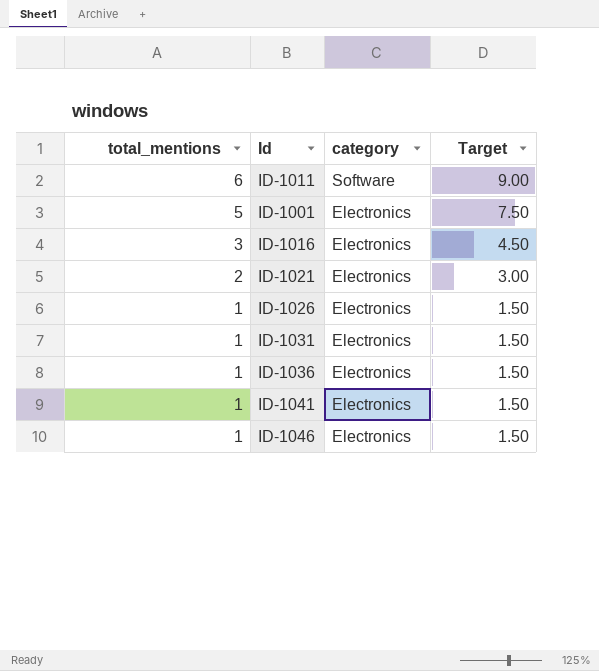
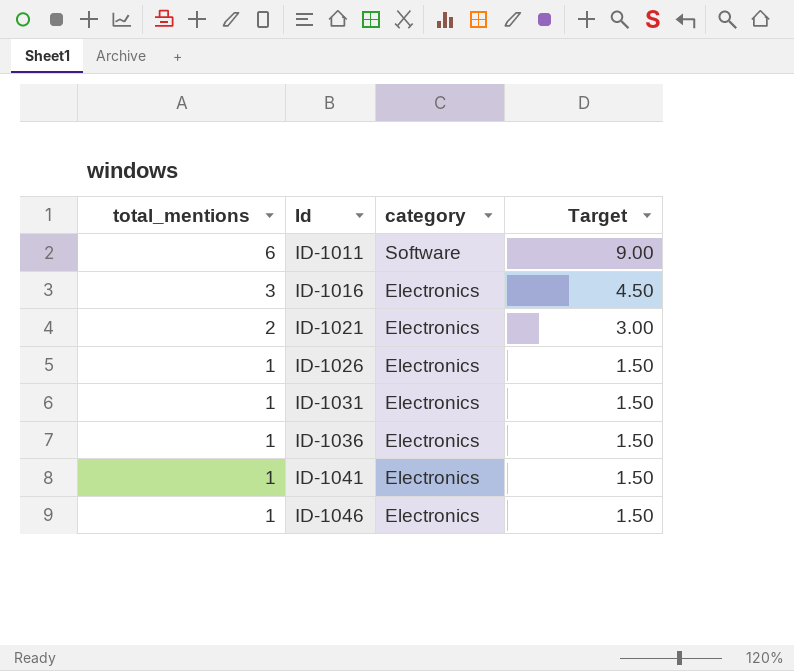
row ID-1001: 5 | Electronics | 7.50 -> none

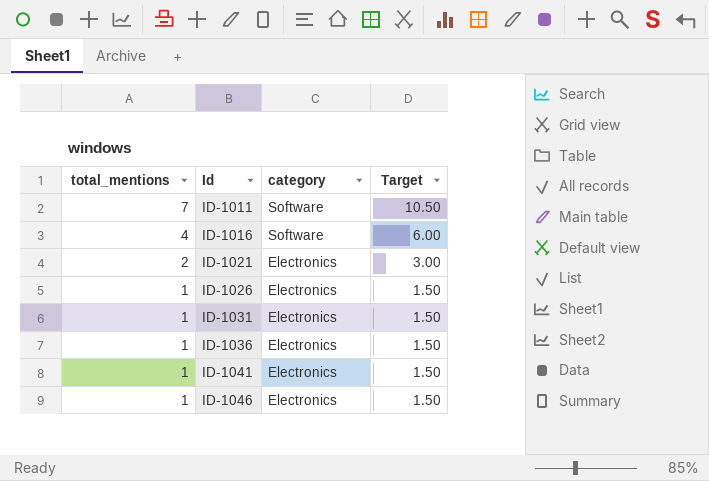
ID-1011 | total_mentions: 6 -> 7
ID-1011 | Target: 9.00 -> 10.50
ID-1016 | total_mentions: 3 -> 4
ID-1016 | category: Electronics -> Software
ID-1016 | Target: 4.50 -> 6.00

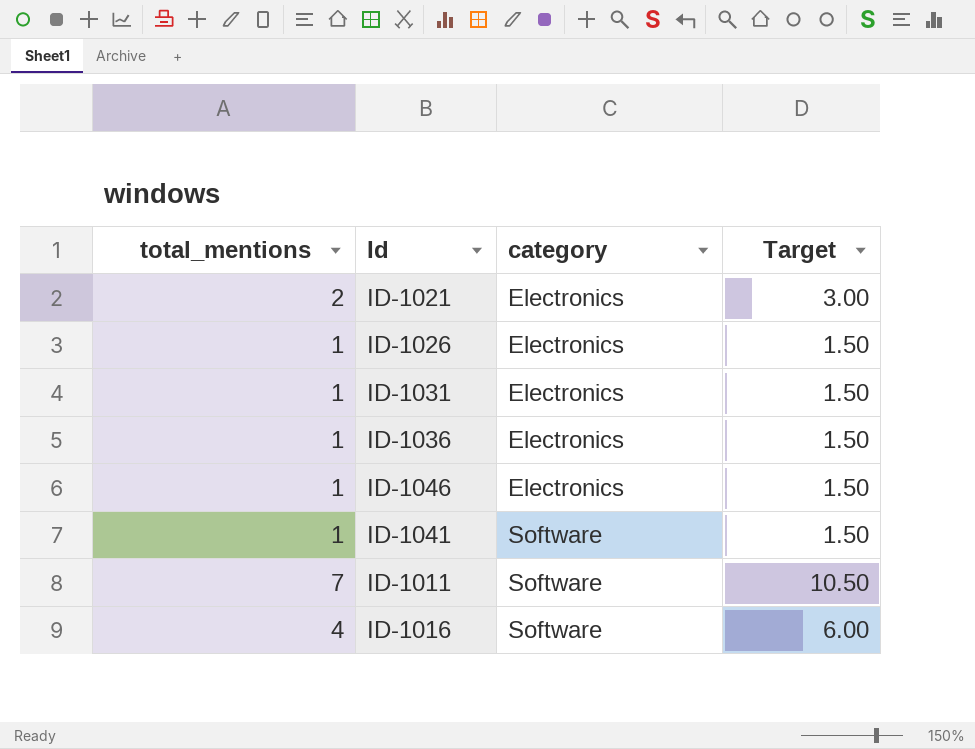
row order: total_mentions descending -> category ascending
ID-1041 | category: Electronics -> Software

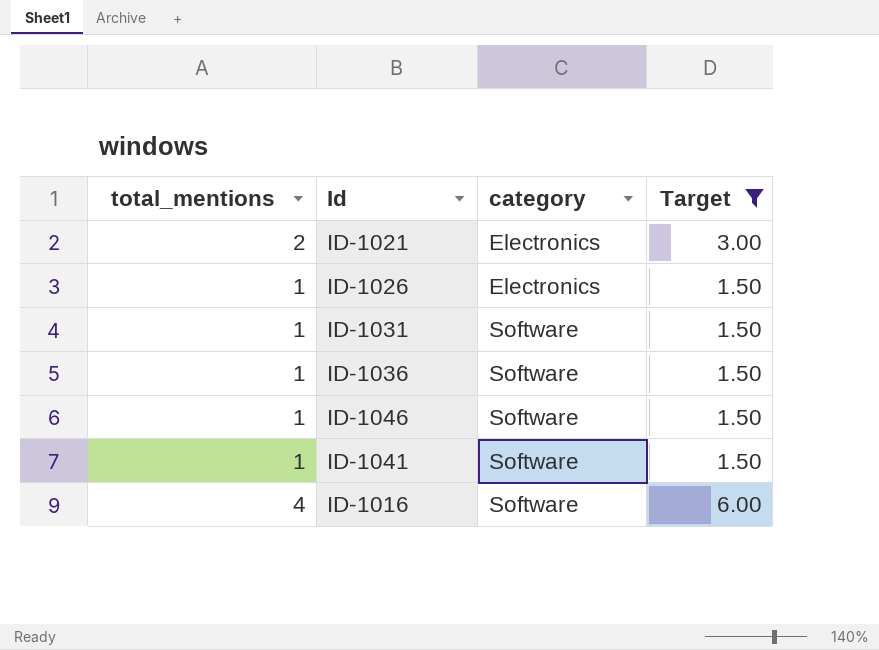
filter: none -> Target != 10.50
ID-1031 | category: Electronics -> Software
ID-1036 | category: Electronics -> Software
ID-1046 | category: Electronics -> Software

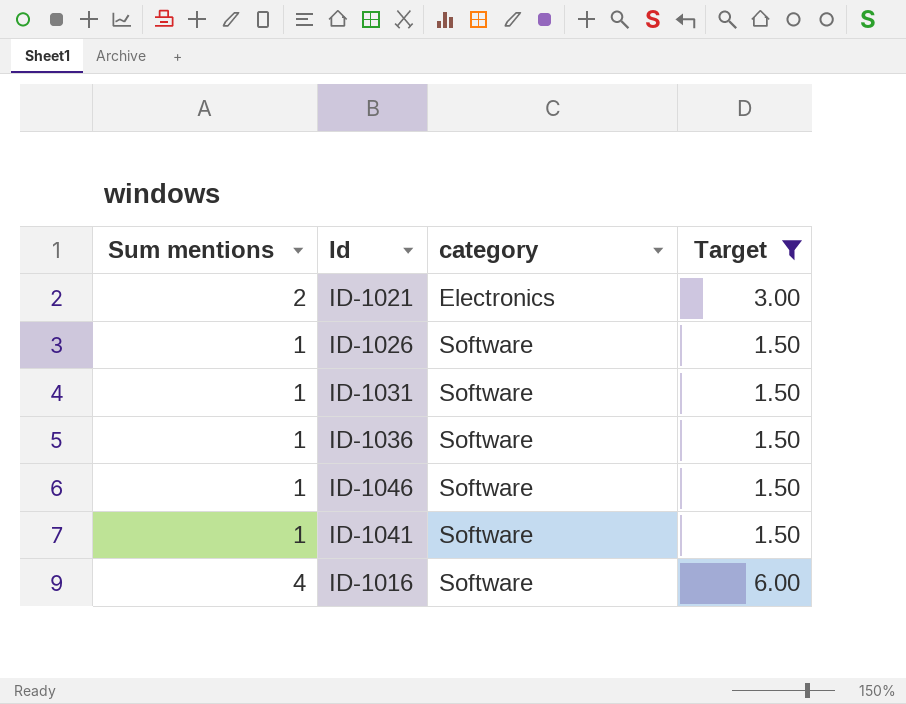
column name: total_mentions -> Sum mentions
ID-1026 | category: Electronics -> Software

